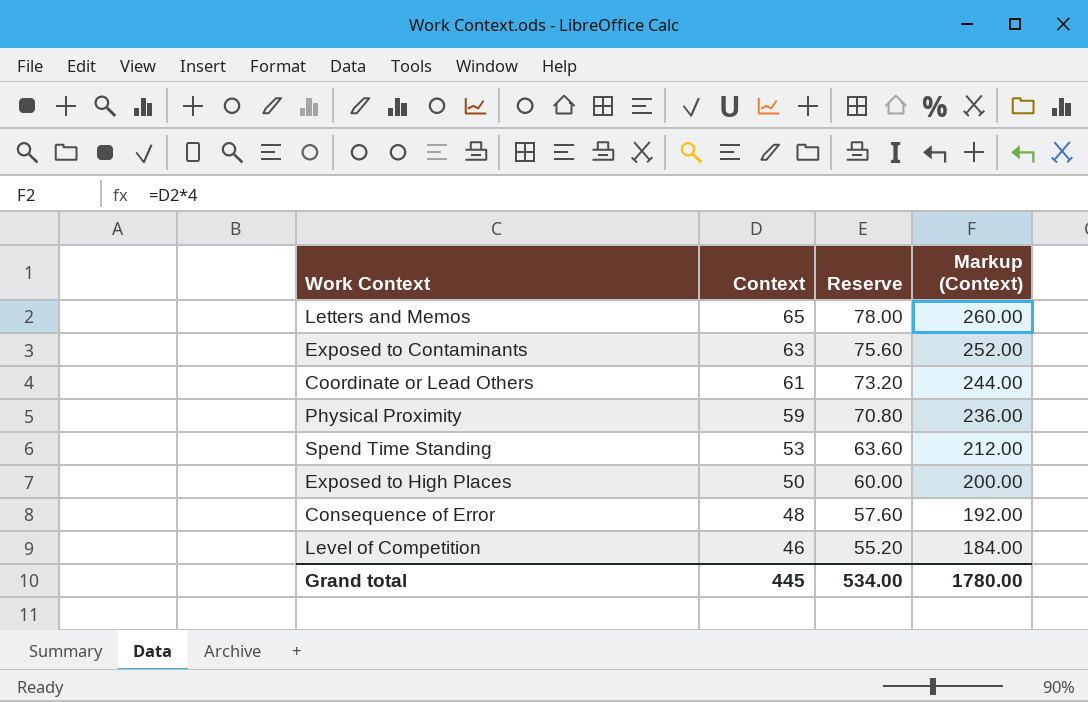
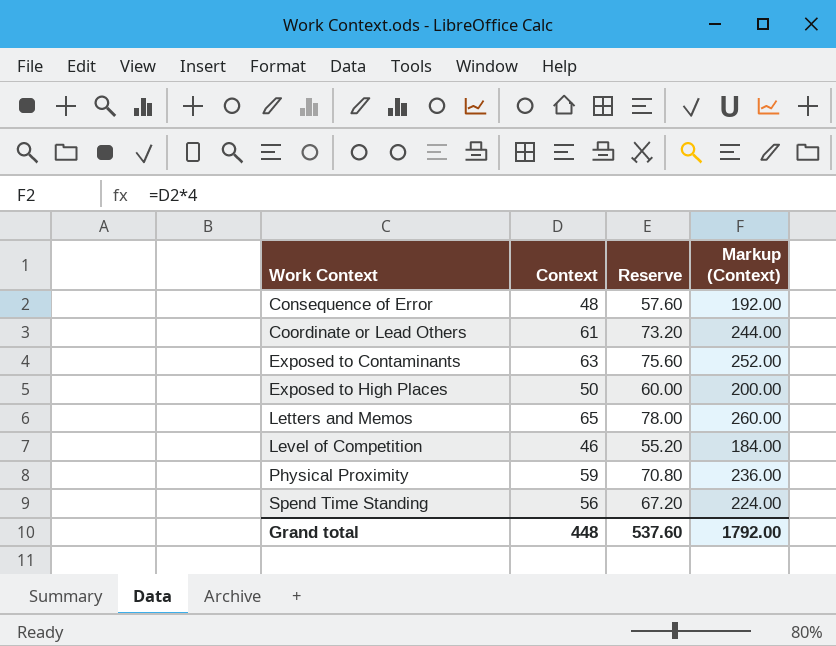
row order: Context descending -> Work Context ascending
Spend Time Standing | Context: 53 -> 56
Spend Time Standing | Reserve: 63.60 -> 67.20
Spend Time Standing | Markup (Context): 212.00 -> 224.00
Grand total | Context: 445 -> 448
Grand total | Reserve: 534.00 -> 537.60
Grand total | Markup (Context): 1780.00 -> 1792.00

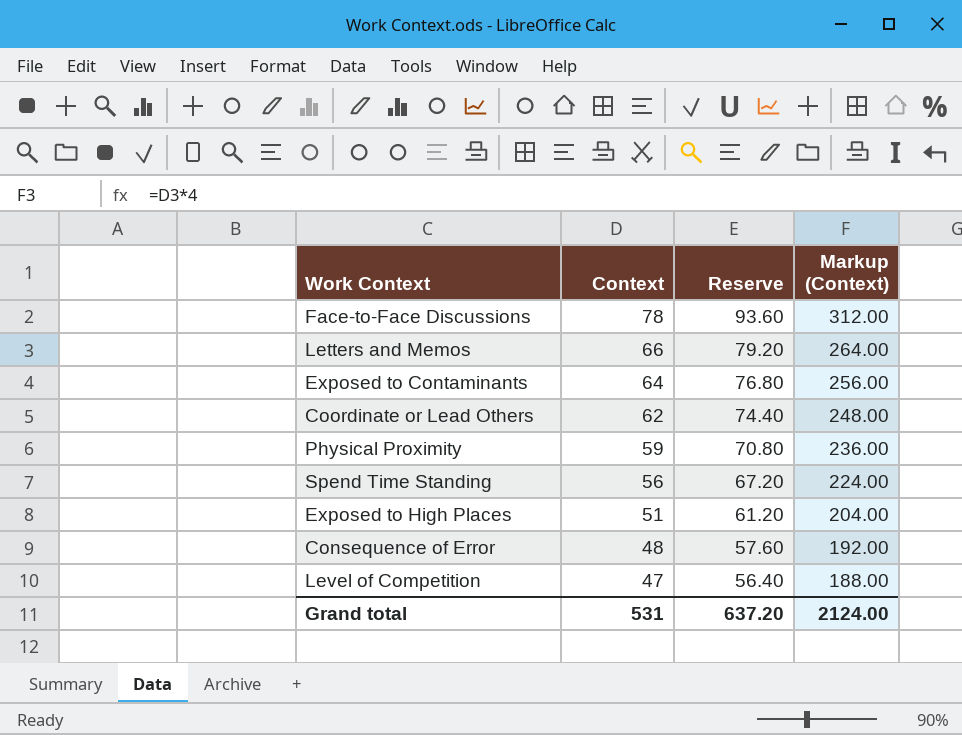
row order: Work Context ascending -> Context descending
row Face-to-Face Discussions: none -> 78 | 93.60 | 312.00
Letters and Memos | Context: 65 -> 66
Letters and Memos | Reserve: 78.00 -> 79.20
Letters and Memos | Markup (Context): 260.00 -> 264.00
Exposed to Contaminants | Context: 63 -> 64
Exposed to Contaminants | Reserve: 75.60 -> 76.80
Exposed to Contaminants | Markup (Context): 252.00 -> 256.00
Coordinate or Lead Others | Context: 61 -> 62
Coordinate or Lead Others | Reserve: 73.20 -> 74.40
Coordinate or Lead Others | Markup (Context): 244.00 -> 248.00
Exposed to High Places | Context: 50 -> 51
Exposed to High Places | Reserve: 60.00 -> 61.20
Exposed to High Places | Markup (Context): 200.00 -> 204.00
Level of Competition | Context: 46 -> 47
Level of Competition | Reserve: 55.20 -> 56.40
Level of Competition | Markup (Context): 184.00 -> 188.00
Grand total | Context: 448 -> 531
Grand total | Reserve: 537.60 -> 637.20
Grand total | Markup (Context): 1792.00 -> 2124.00

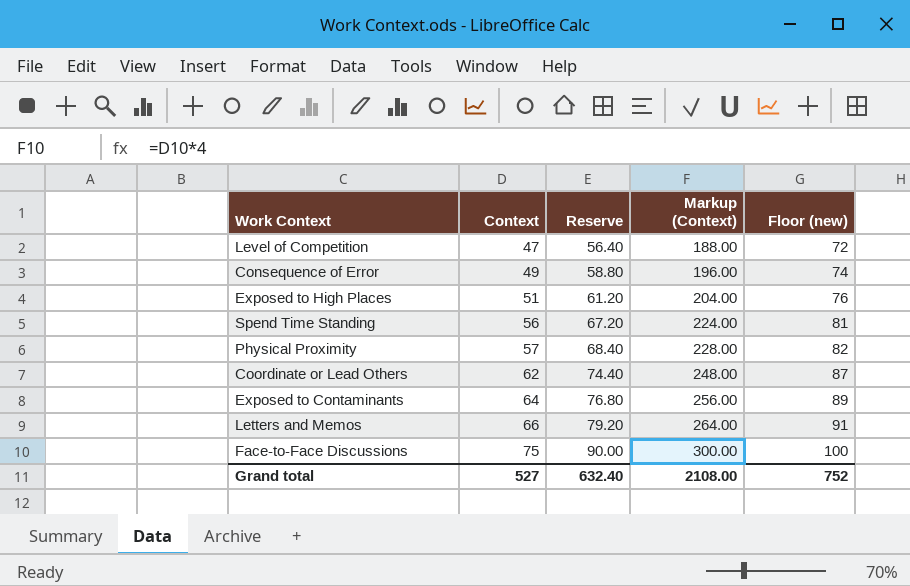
row order: Context descending -> Context ascending
column Floor (new) | formula: none -> [Context] + 25
Consequence of Error | Context: 48 -> 49
Consequence of Error | Reserve: 57.60 -> 58.80
Consequence of Error | Markup (Context): 192.00 -> 196.00
Physical Proximity | Context: 59 -> 57
Physical Proximity | Reserve: 70.80 -> 68.40
Physical Proximity | Markup (Context): 236.00 -> 228.00
Face-to-Face Discussions | Context: 78 -> 75
Face-to-Face Discussions | Reserve: 93.60 -> 90.00
Face-to-Face Discussions | Markup (Context): 312.00 -> 300.00
Grand total | Context: 531 -> 527
Grand total | Reserve: 637.20 -> 632.40
Grand total | Markup (Context): 2124.00 -> 2108.00

